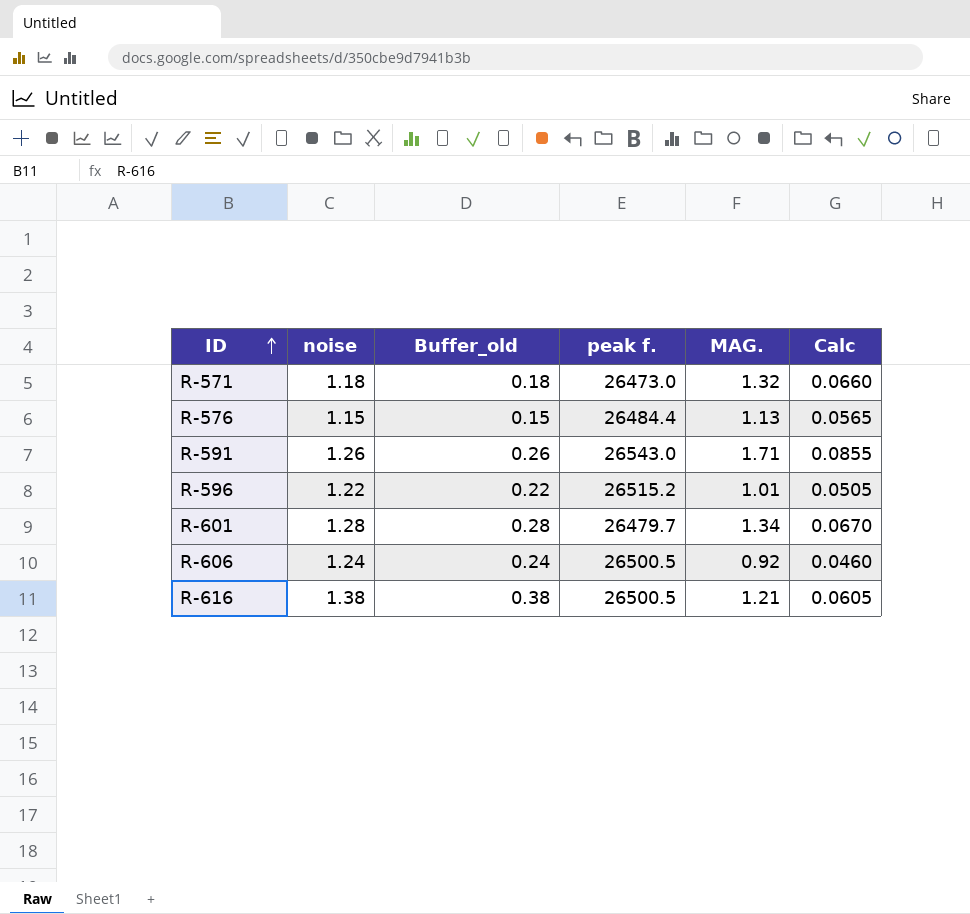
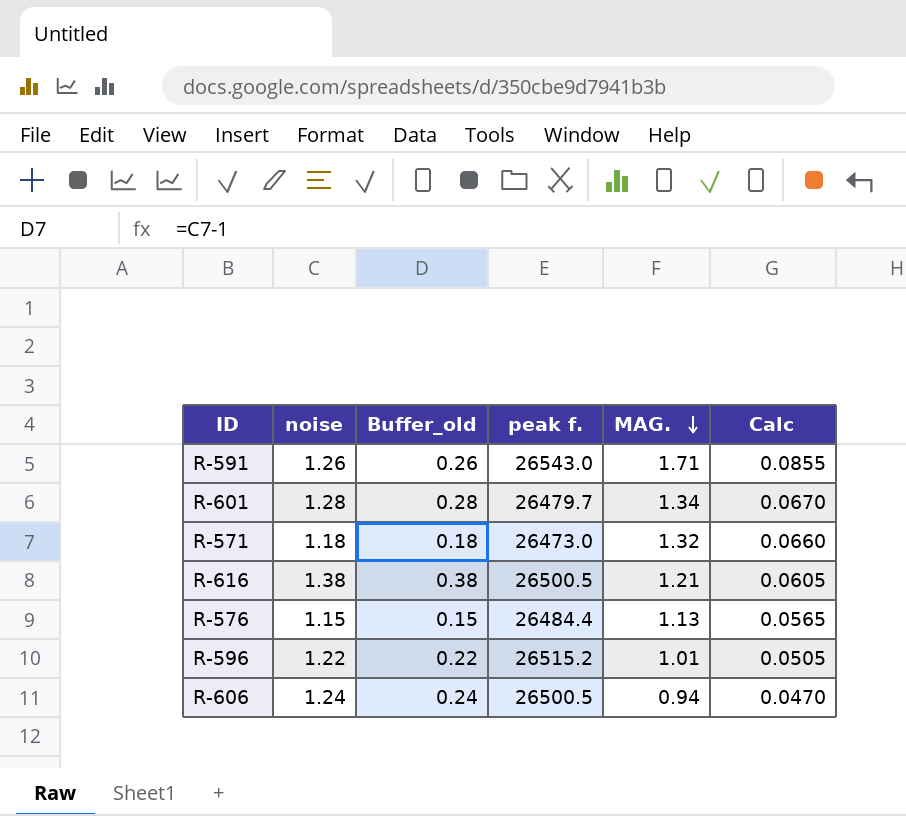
row order: ID ascending -> MAG. descending
R-606 | MAG.: 0.92 -> 0.94
R-606 | Calc: 0.0460 -> 0.0470

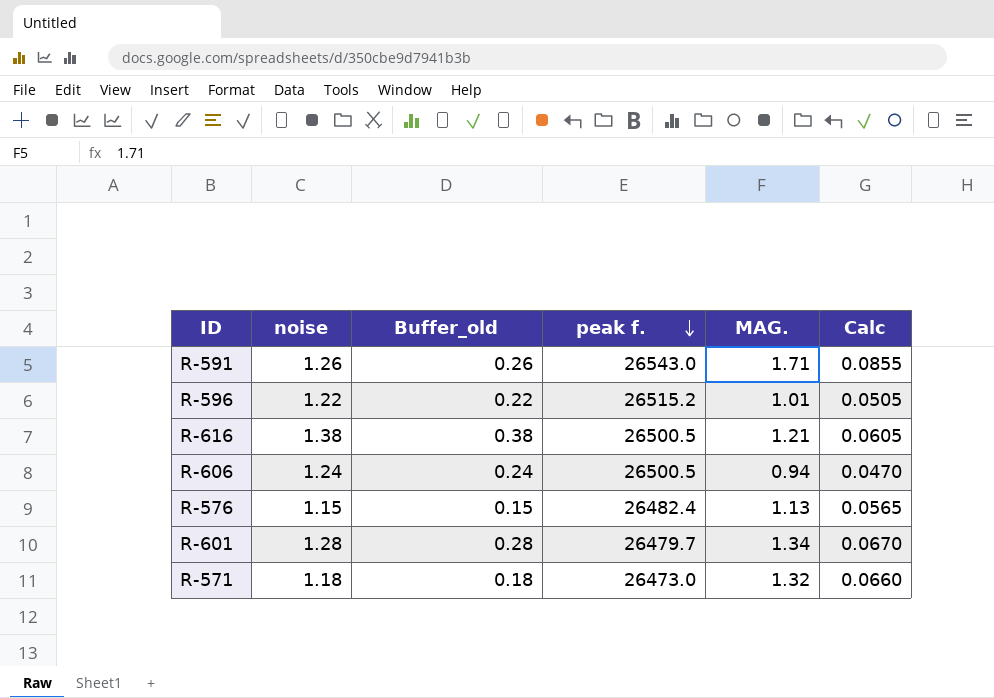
row order: MAG. descending -> peak f. descending
R-576 | peak f.: 26484.4 -> 26482.4

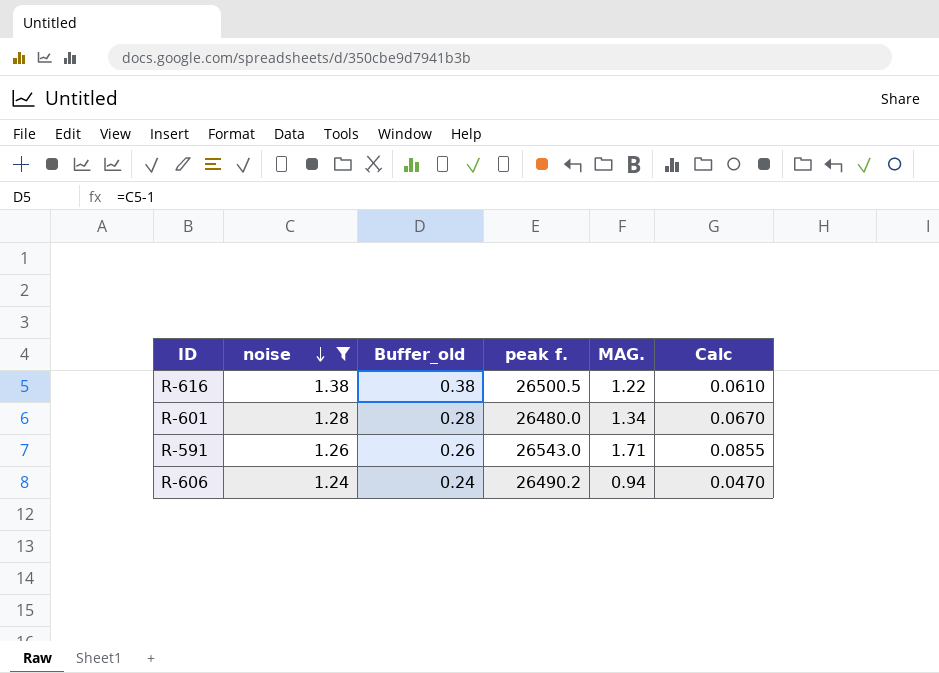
filter: none -> noise >= 1.24
row order: peak f. descending -> noise descending
R-616 | MAG.: 1.21 -> 1.22
R-616 | Calc: 0.0605 -> 0.0610
R-601 | peak f.: 26479.7 -> 26480.0
R-606 | peak f.: 26500.5 -> 26490.2

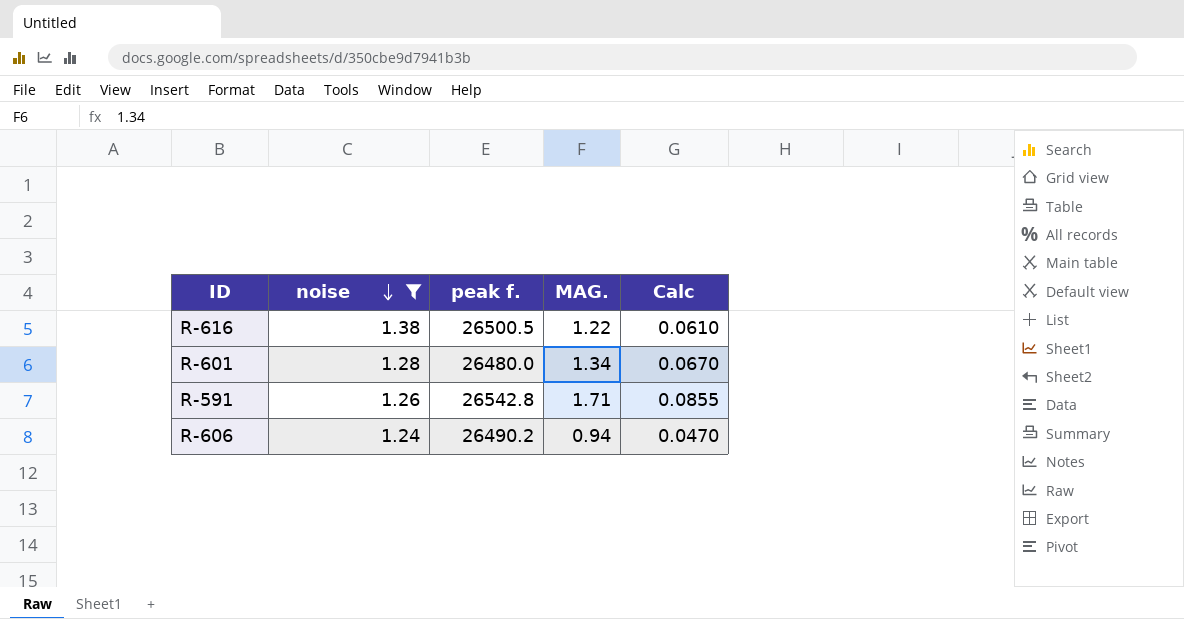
column Buffer_old | formula: [noise] - 1 -> none
R-591 | peak f.: 26543.0 -> 26542.8

